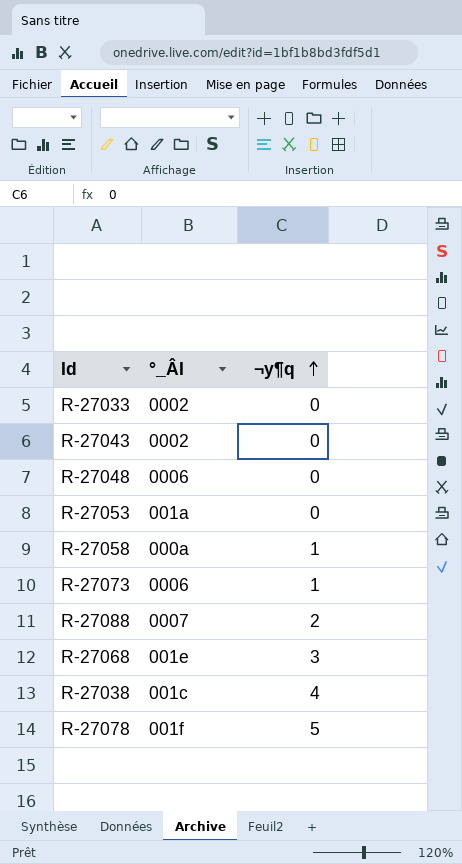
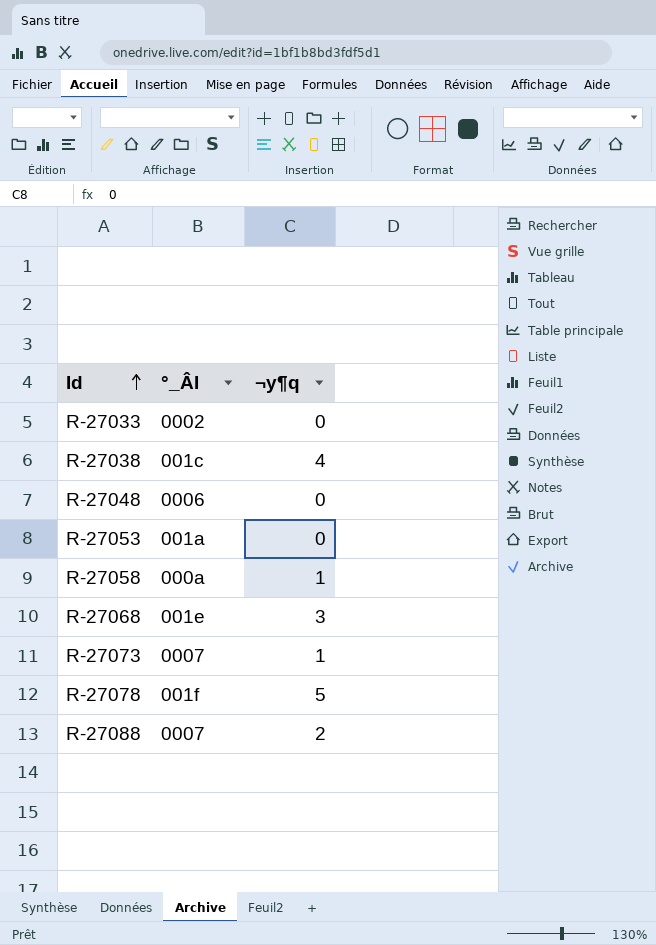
row order: ¬y¶q ascending -> Id ascending
row R-27043: 0002 | 0 -> none
R-27073 | °_ÂI: 0006 -> 0007

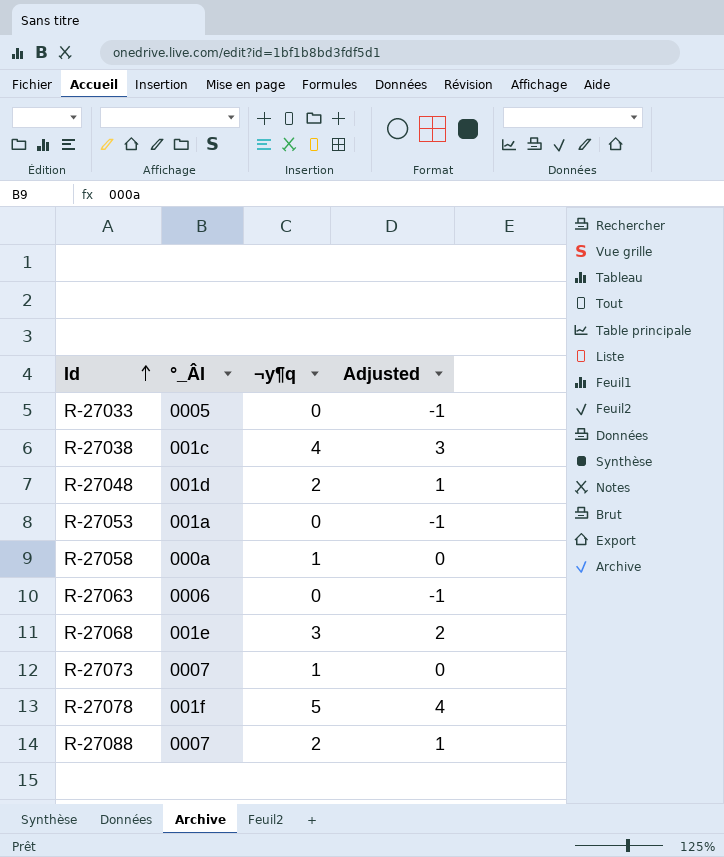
column Adjusted | formula: none -> [¬y¶q] - 1
R-27033 | °_ÂI: 0002 -> 0005
R-27048 | °_ÂI: 0006 -> 001d
R-27048 | ¬y¶q: 0 -> 2
row R-27063: none -> 0006 | 0 | -1

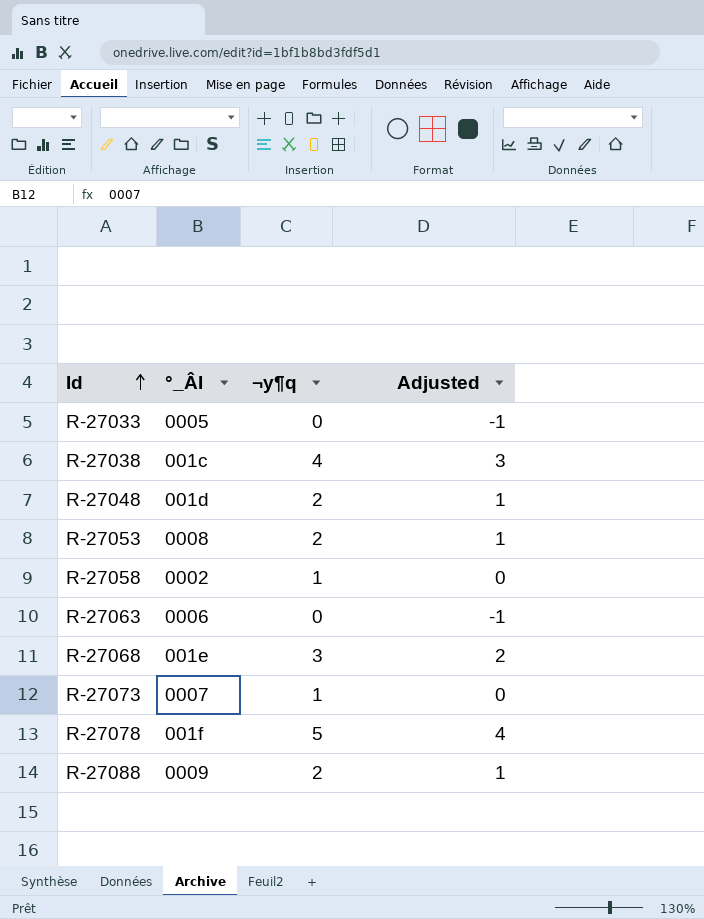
R-27053 | °_ÂI: 001a -> 0008
R-27053 | ¬y¶q: 0 -> 2
R-27053 | Adjusted: -1 -> 1
R-27058 | °_ÂI: 000a -> 0002
R-27088 | °_ÂI: 0007 -> 0009

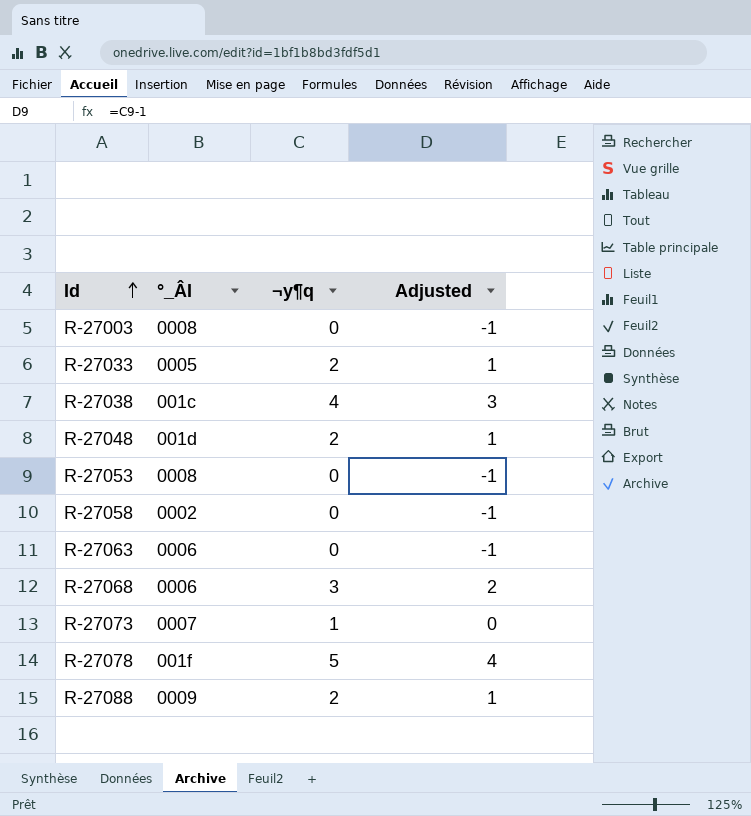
row R-27003: none -> 0008 | 0 | -1
R-27033 | ¬y¶q: 0 -> 2
R-27033 | Adjusted: -1 -> 1
R-27053 | ¬y¶q: 2 -> 0
R-27053 | Adjusted: 1 -> -1
R-27058 | ¬y¶q: 1 -> 0
R-27058 | Adjusted: 0 -> -1
R-27068 | °_ÂI: 001e -> 0006

